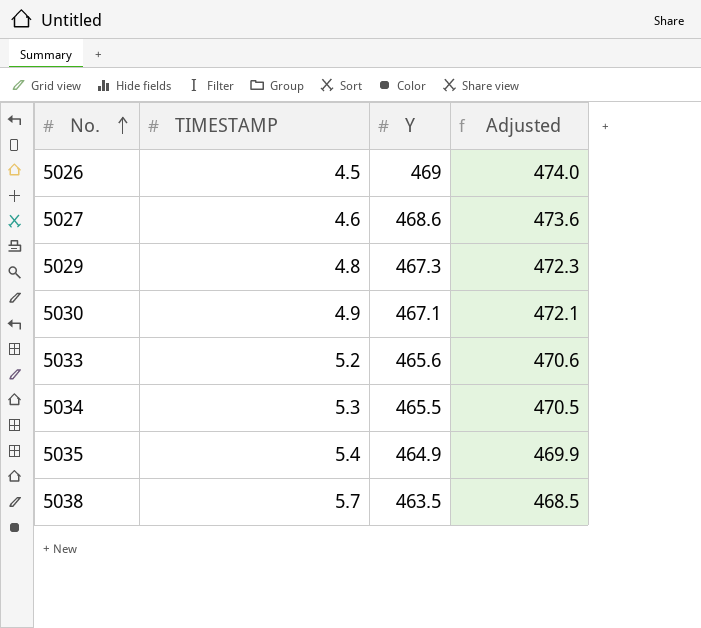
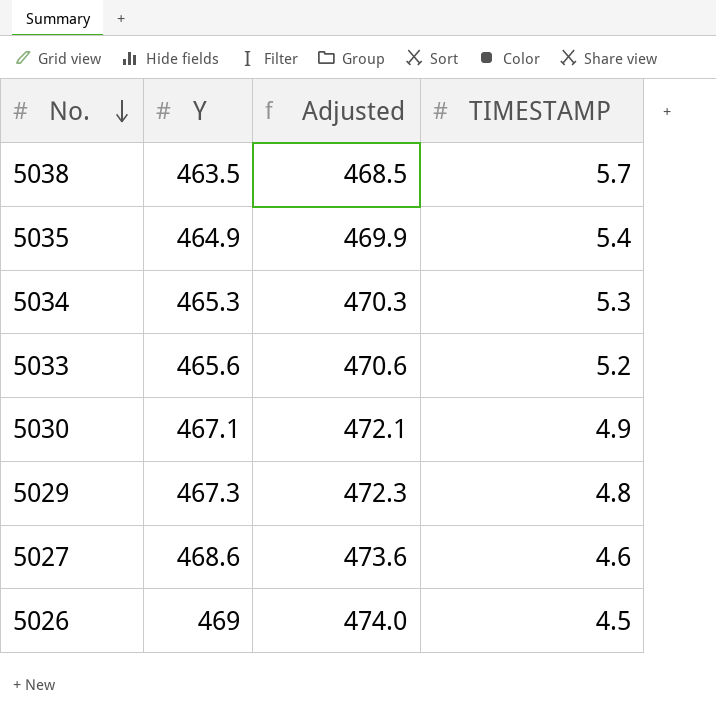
row order: No. ascending -> No. descending
column TIMESTAMP | position: 2 -> 4
5034 | Y: 465.5 -> 465.3
5034 | Adjusted: 470.5 -> 470.3

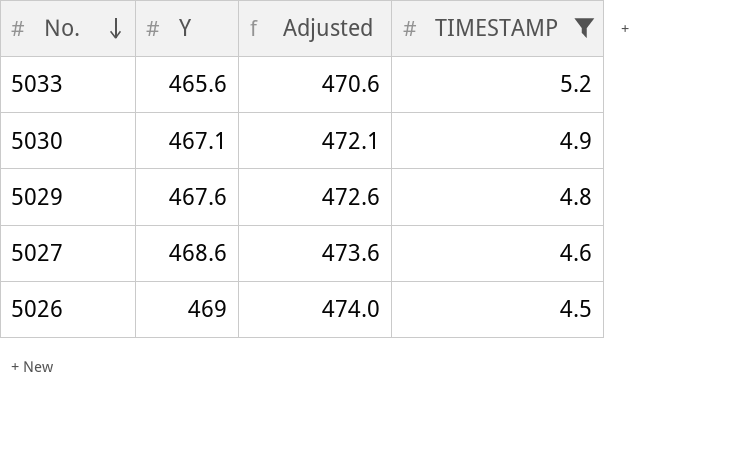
filter: none -> TIMESTAMP <= 5.2
5029 | Y: 467.3 -> 467.6
5029 | Adjusted: 472.3 -> 472.6

